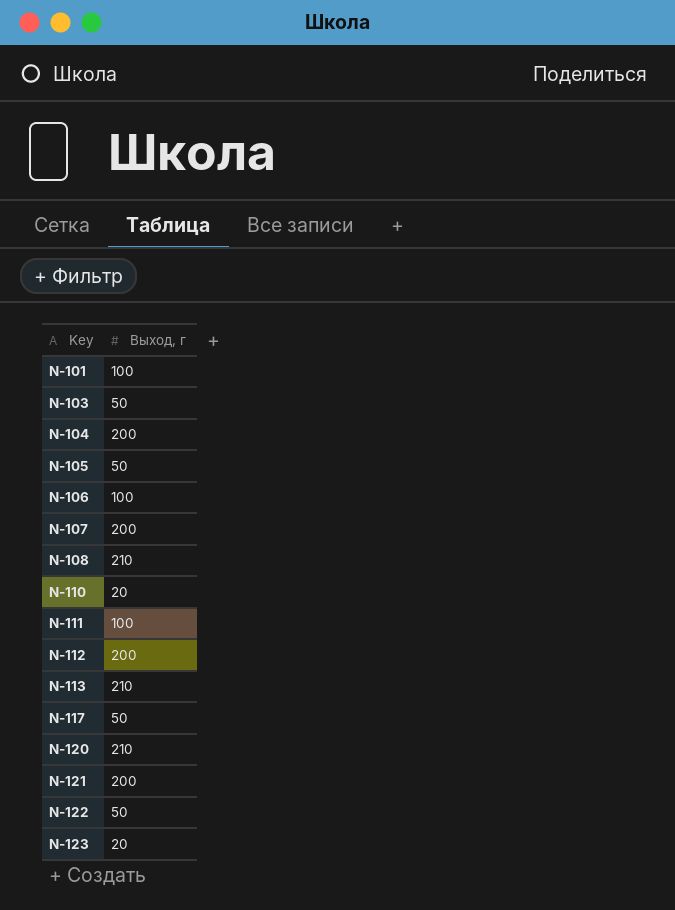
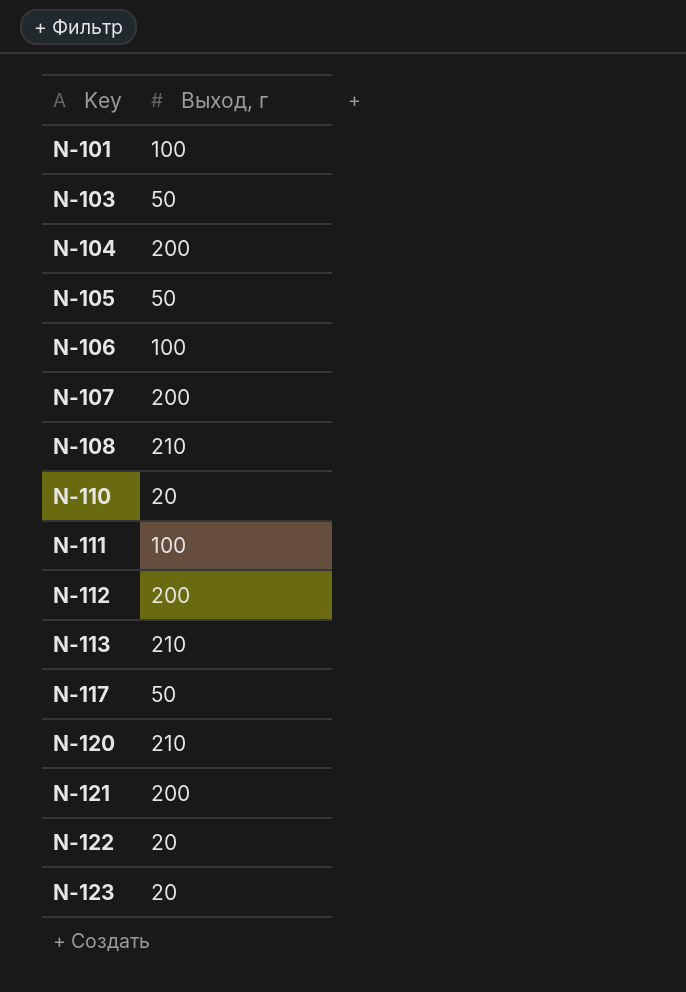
N-122 | Выход, г: 50 -> 20

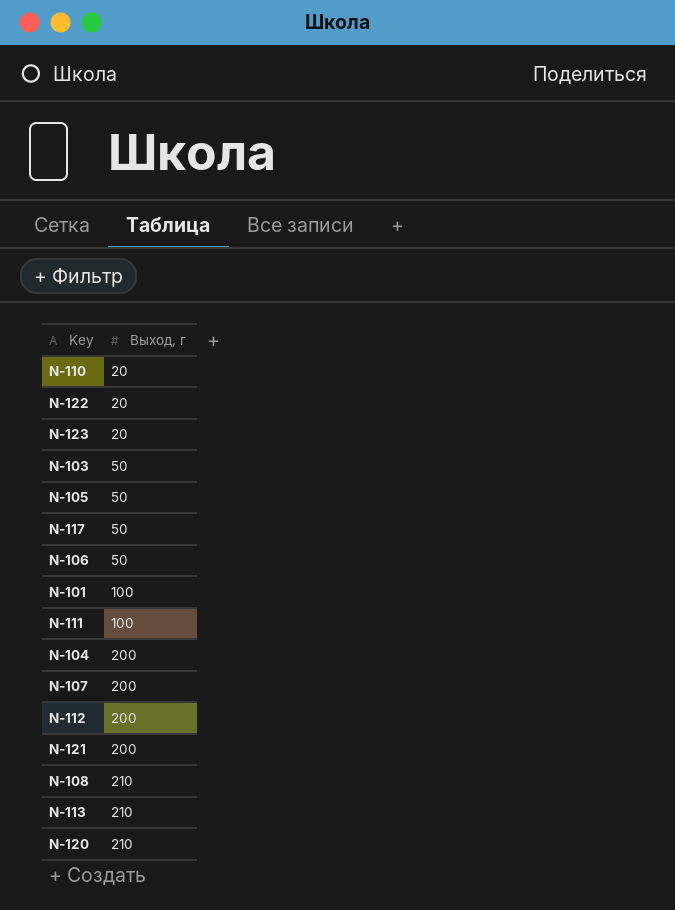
row order: Key ascending -> Выход, г ascending
N-106 | Выход, г: 100 -> 50

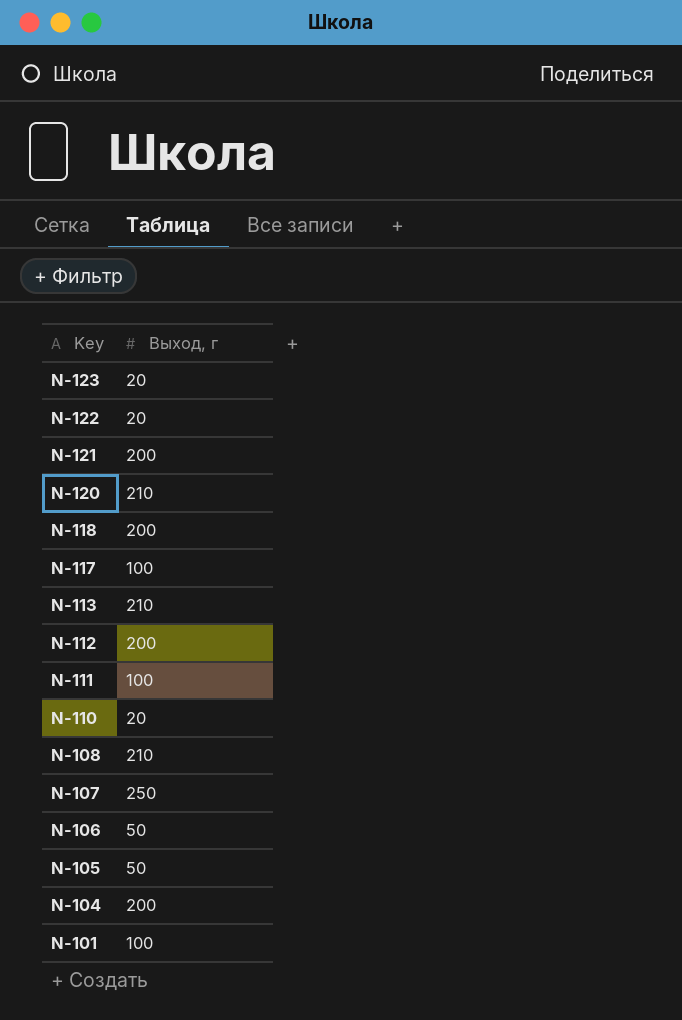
row order: Выход, г ascending -> Key descending
row N-103: 50 -> none
row N-118: none -> 200
N-117 | Выход, г: 50 -> 100
N-107 | Выход, г: 200 -> 250

